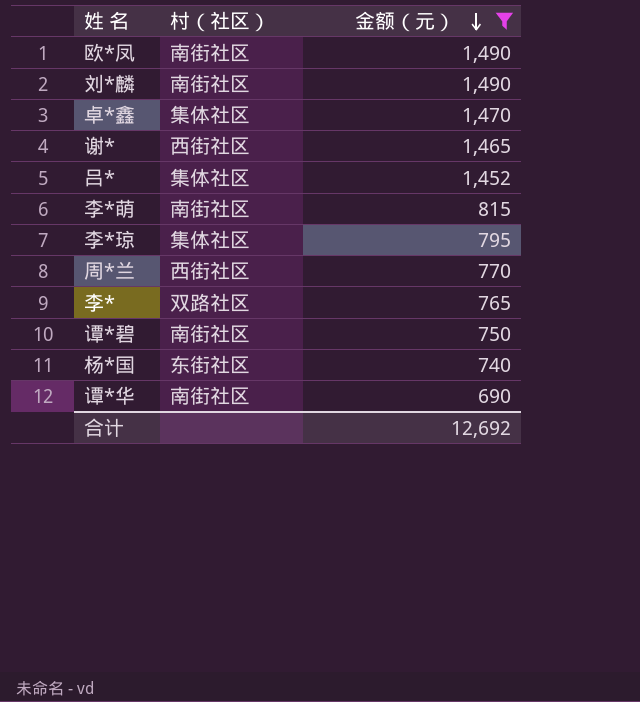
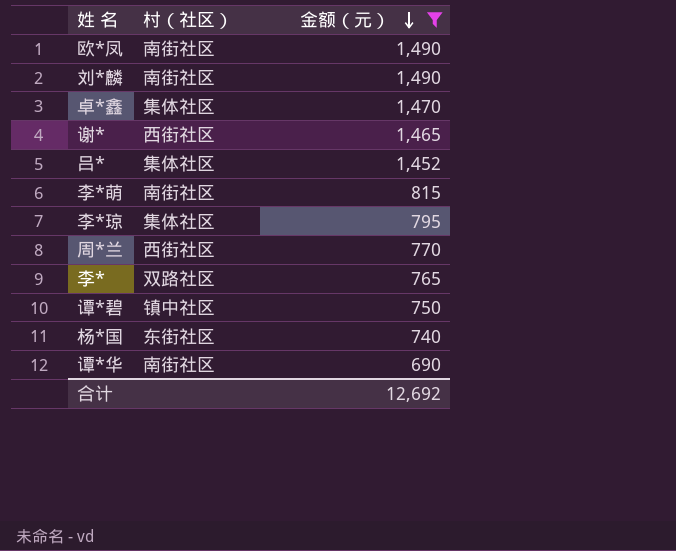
谭*碧 | 村（社区）: 南街社区 -> 镇中社区

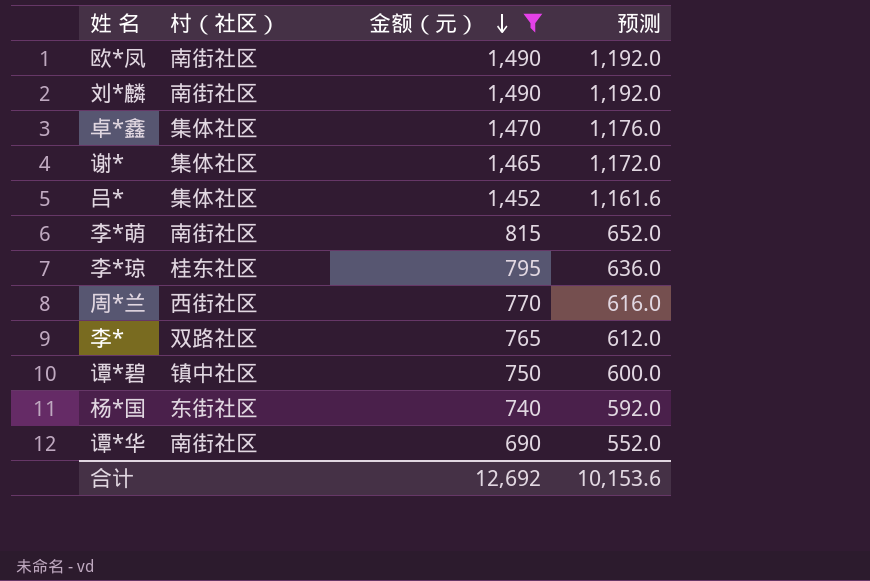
column 预测 | formula: none -> [金额（元）] * 0.8
谢* | 村（社区）: 西街社区 -> 集体社区
李*琼 | 村（社区）: 集体社区 -> 桂东社区

